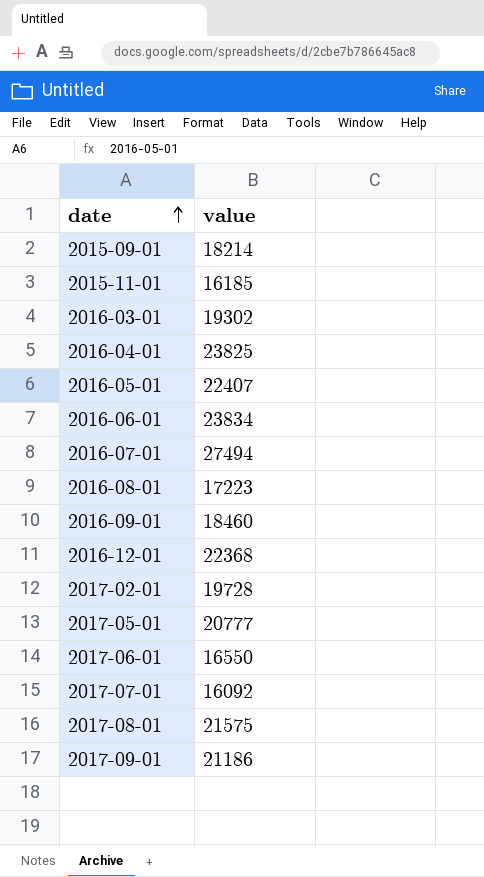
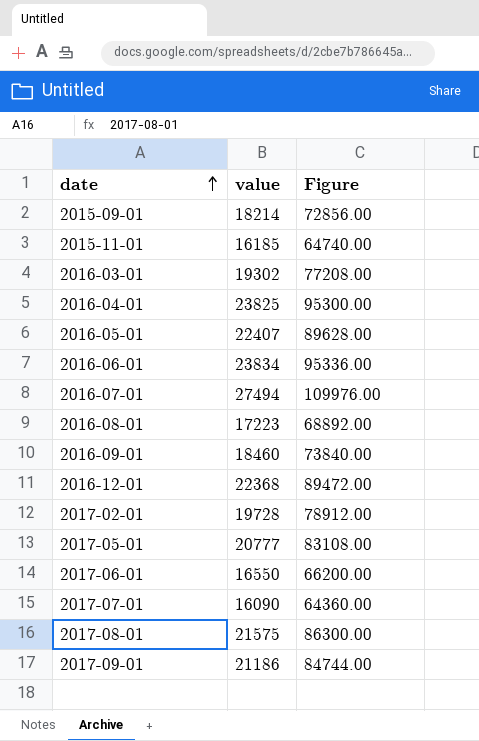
column Figure | formula: none -> [value] * 4
2017-07-01 | value: 16092 -> 16090

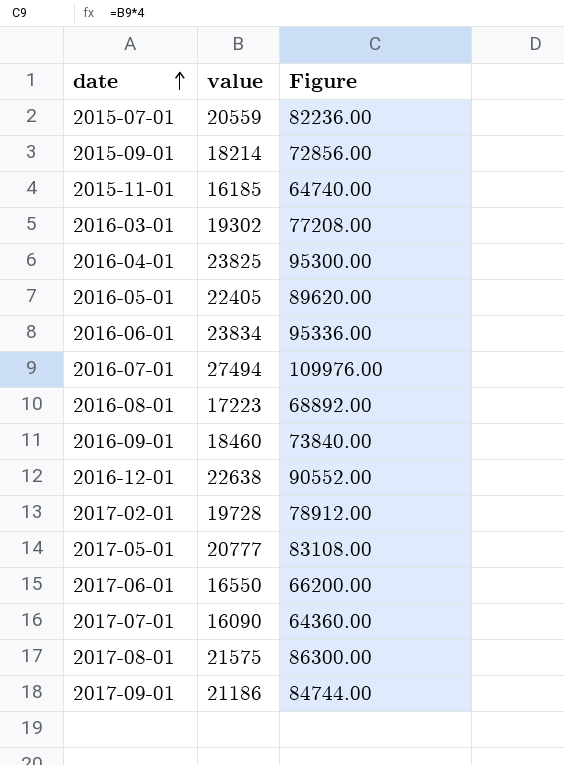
row 2015-07-01: none -> 20559 | 82236.00
2016-05-01 | value: 22407 -> 22405
2016-05-01 | Figure: 89628.00 -> 89620.00
2016-12-01 | value: 22368 -> 22638
2016-12-01 | Figure: 89472.00 -> 90552.00

